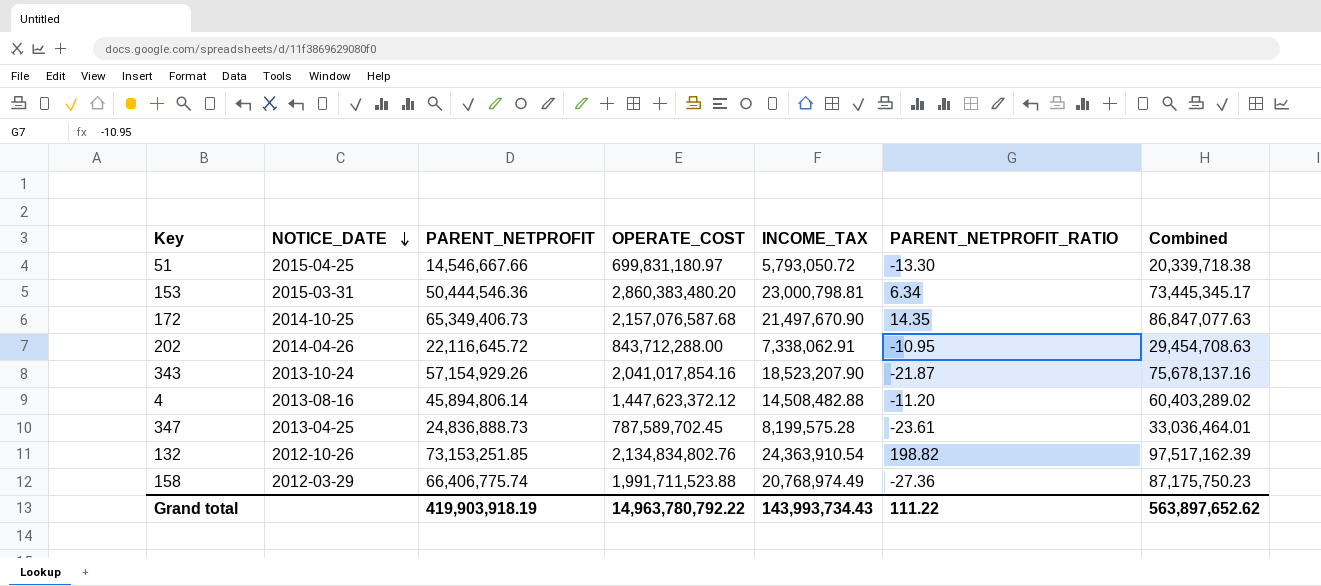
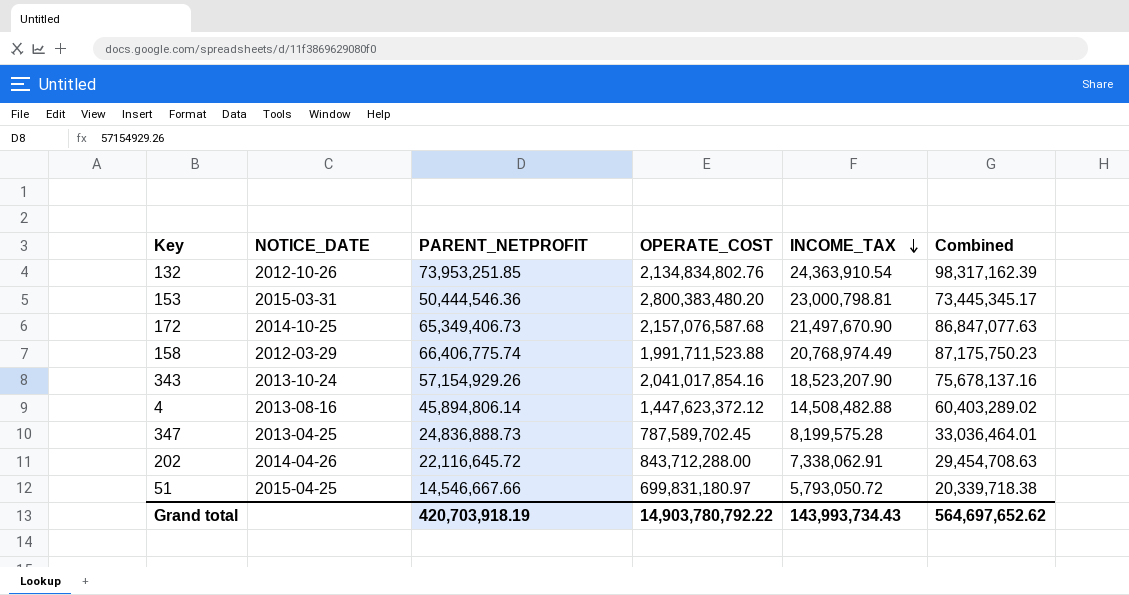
row order: NOTICE_DATE descending -> INCOME_TAX descending
column PARENT_NETPROFIT_RATIO | position: 6 -> none
132 | PARENT_NETPROFIT: 73,153,251.85 -> 73,953,251.85
132 | Combined: 97,517,162.39 -> 98,317,162.39
153 | OPERATE_COST: 2,860,383,480.20 -> 2,800,383,480.20
Grand total | PARENT_NETPROFIT: 419,903,918.19 -> 420,703,918.19
Grand total | OPERATE_COST: 14,963,780,792.22 -> 14,903,780,792.22
Grand total | Combined: 563,897,652.62 -> 564,697,652.62

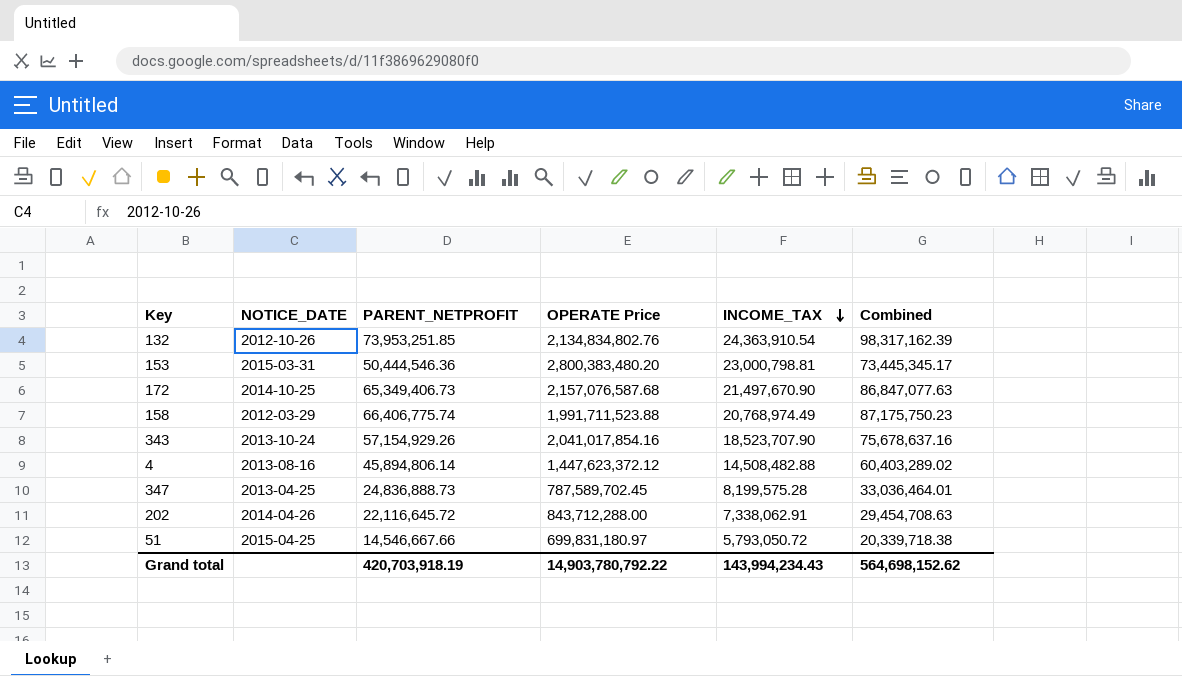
column name: OPERATE_COST -> OPERATE Price
343 | INCOME_TAX: 18,523,207.90 -> 18,523,707.90
343 | Combined: 75,678,137.16 -> 75,678,637.16
Grand total | INCOME_TAX: 143,993,734.43 -> 143,994,234.43
Grand total | Combined: 564,697,652.62 -> 564,698,152.62

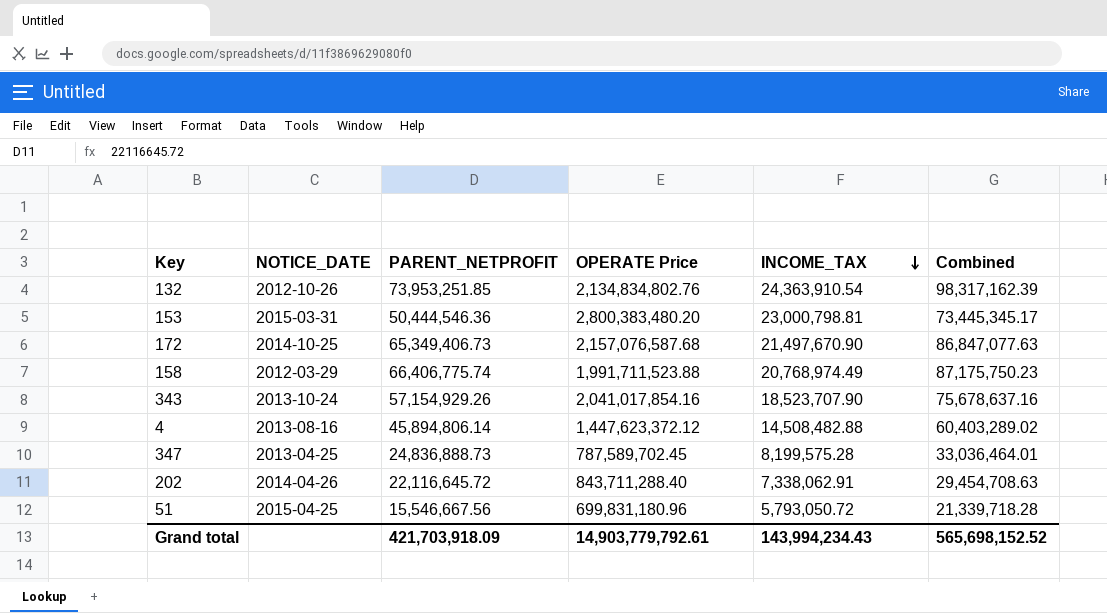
202 | OPERATE Price: 843,712,288.00 -> 843,711,288.40
51 | PARENT_NETPROFIT: 14,546,667.66 -> 15,546,667.56
51 | OPERATE Price: 699,831,180.97 -> 699,831,180.96
51 | Combined: 20,339,718.38 -> 21,339,718.28
Grand total | PARENT_NETPROFIT: 420,703,918.19 -> 421,703,918.09
Grand total | OPERATE Price: 14,903,780,792.22 -> 14,903,779,792.61
Grand total | Combined: 564,698,152.62 -> 565,698,152.52

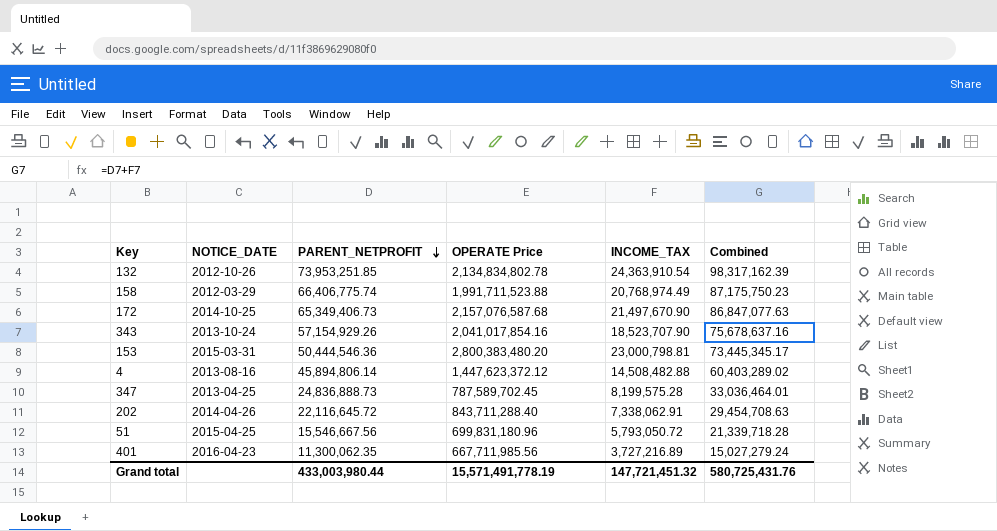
row order: INCOME_TAX descending -> PARENT_NETPROFIT descending
132 | OPERATE Price: 2,134,834,802.76 -> 2,134,834,802.78
row 401: none -> 2016-04-23 | 11,300,062.35 | 667,711,985.56 | 3,727,216.89 | 15,027,279.24
Grand total | PARENT_NETPROFIT: 421,703,918.09 -> 433,003,980.44
Grand total | OPERATE Price: 14,903,779,792.61 -> 15,571,491,778.19
Grand total | INCOME_TAX: 143,994,234.43 -> 147,721,451.32
Grand total | Combined: 565,698,152.52 -> 580,725,431.76

